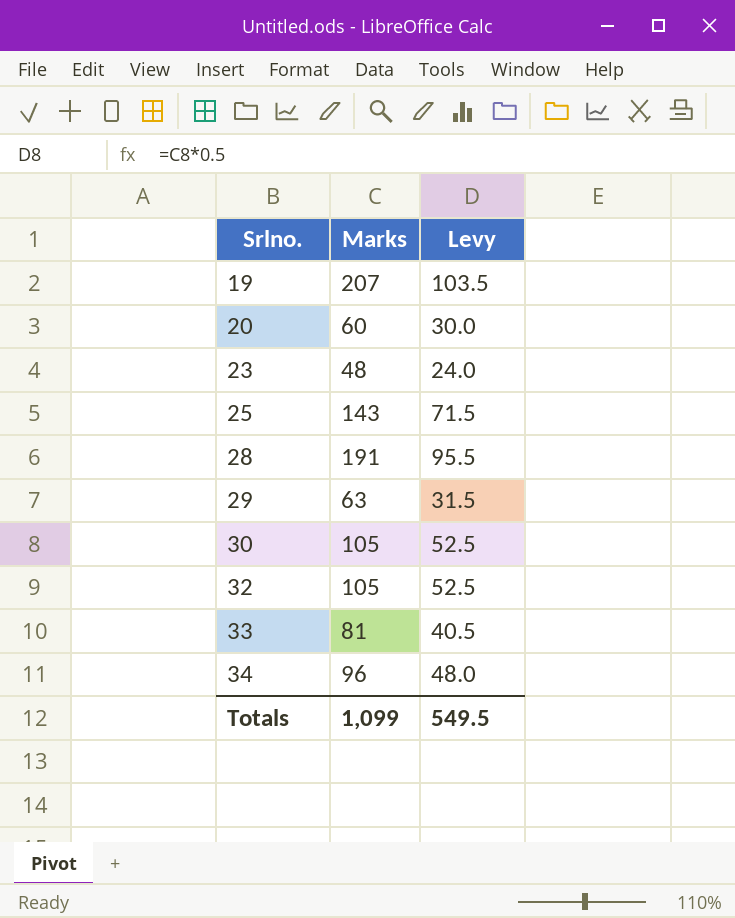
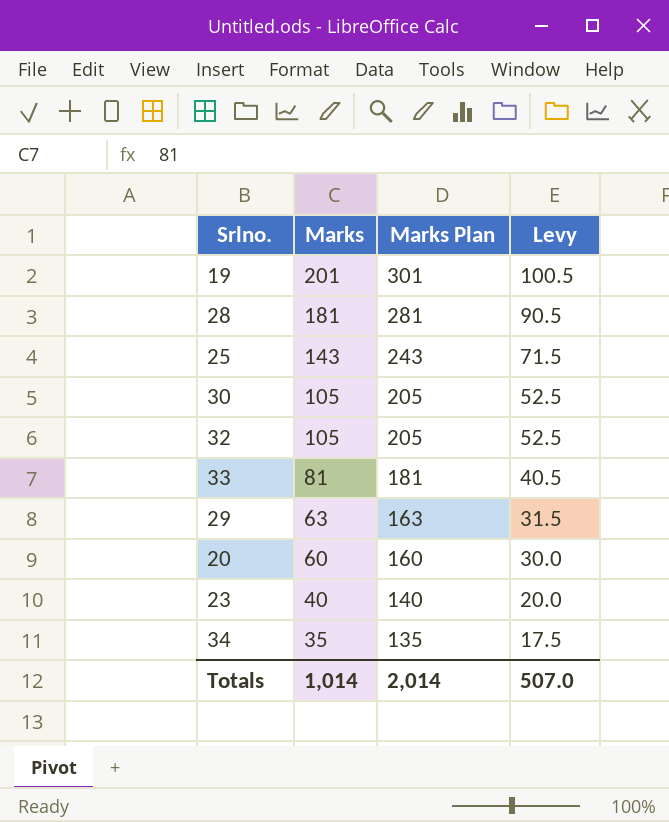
row order: Srlno. ascending -> Marks descending
column Marks Plan | formula: none -> [Marks] + 100
19 | Marks: 207 -> 201
19 | Levy: 103.5 -> 100.5
28 | Marks: 191 -> 181
28 | Levy: 95.5 -> 90.5
23 | Marks: 48 -> 40
23 | Levy: 24.0 -> 20.0
34 | Marks: 96 -> 35
34 | Levy: 48.0 -> 17.5
Totals | Marks: 1,099 -> 1,014
Totals | Levy: 549.5 -> 507.0

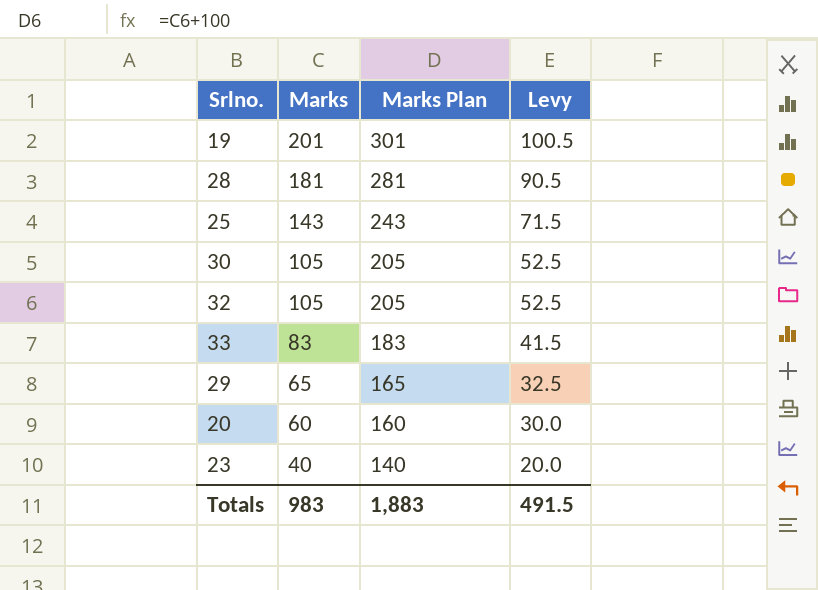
row 34: 35 | 135 | 17.5 -> none
33 | Marks: 81 -> 83
33 | Marks Plan: 181 -> 183
33 | Levy: 40.5 -> 41.5
29 | Marks: 63 -> 65
29 | Marks Plan: 163 -> 165
29 | Levy: 31.5 -> 32.5
Totals | Marks: 1,014 -> 983
Totals | Marks Plan: 2,014 -> 1,883
Totals | Levy: 507.0 -> 491.5

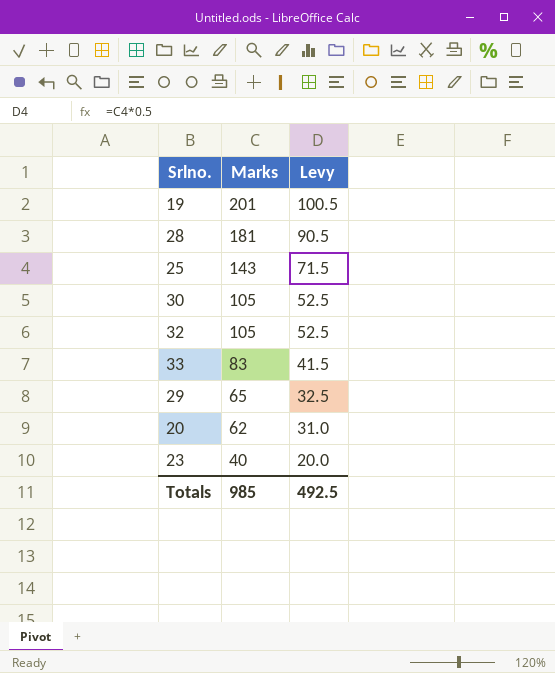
column Marks Plan | formula: [Marks] + 100 -> none
20 | Marks: 60 -> 62
20 | Levy: 30.0 -> 31.0
Totals | Marks: 983 -> 985
Totals | Levy: 491.5 -> 492.5

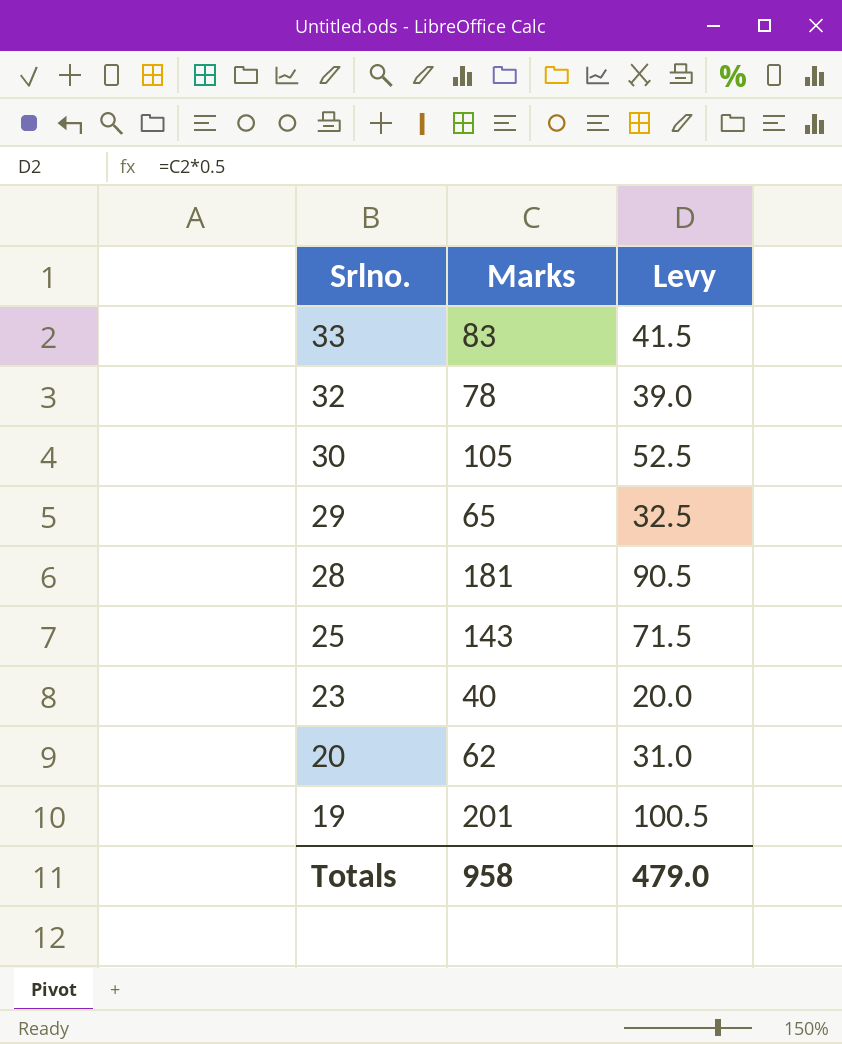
row order: Marks descending -> Srlno. descending
32 | Marks: 105 -> 78
32 | Levy: 52.5 -> 39.0
Totals | Marks: 985 -> 958
Totals | Levy: 492.5 -> 479.0

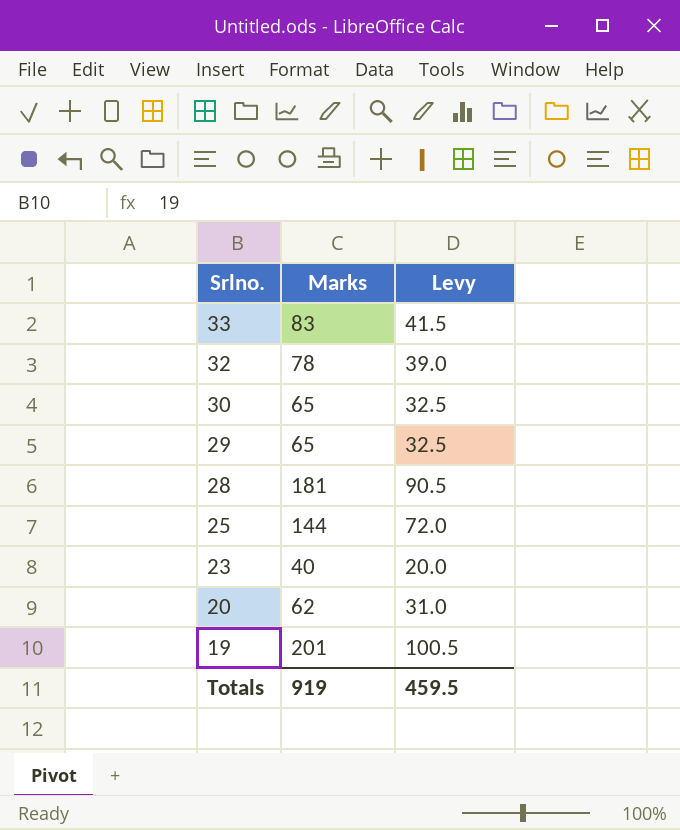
30 | Marks: 105 -> 65
30 | Levy: 52.5 -> 32.5
25 | Marks: 143 -> 144
25 | Levy: 71.5 -> 72.0
Totals | Marks: 958 -> 919
Totals | Levy: 479.0 -> 459.5

